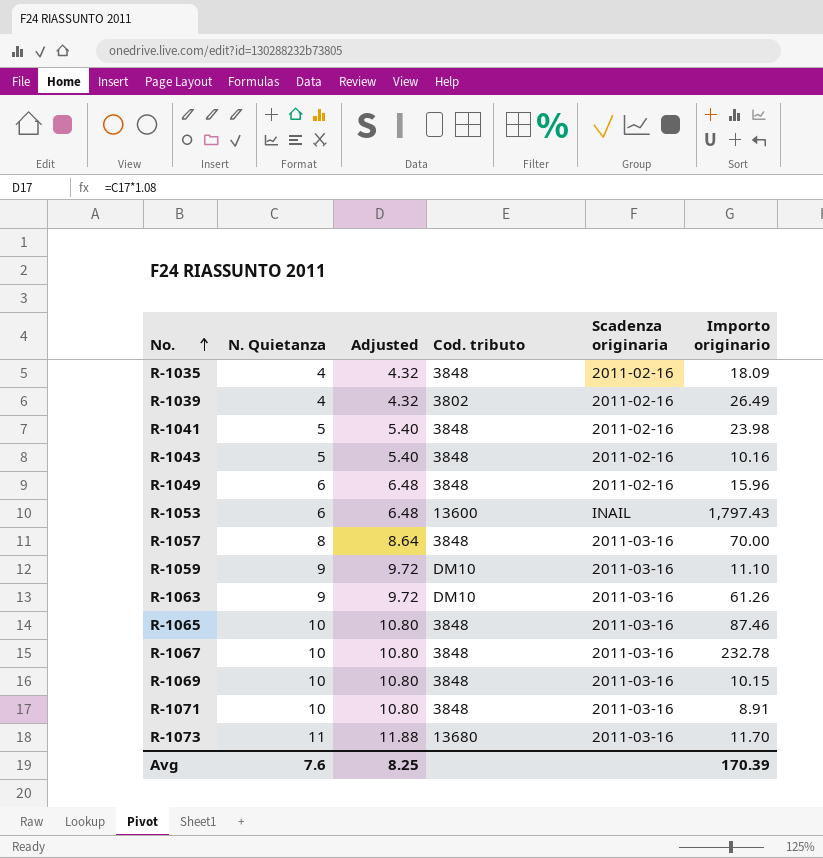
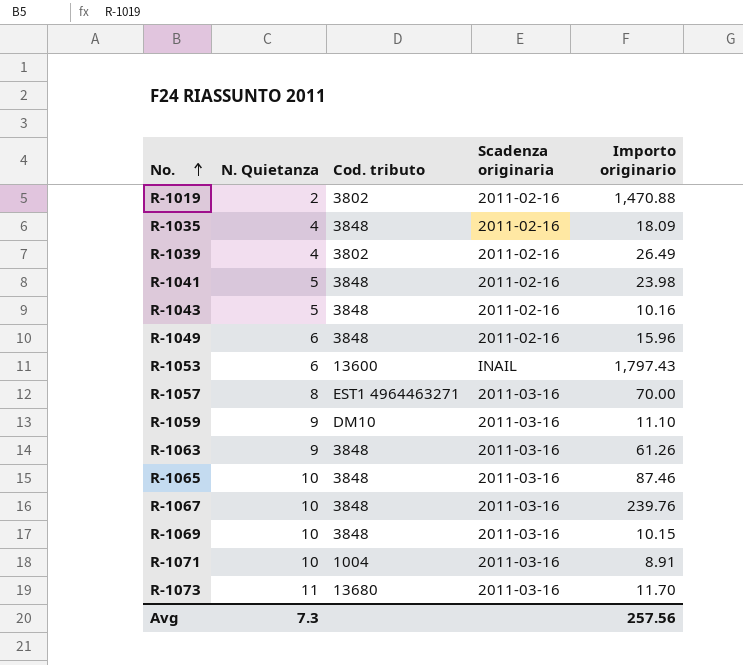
column Adjusted | formula: [N. Quietanza] * 1.08 -> none
row R-1019: none -> 2 | 3802 | 2011-02-16 | 1,470.88
R-1057 | Cod. tributo: 3848 -> EST1 4964463271
R-1063 | Cod. tributo: DM10 -> 3848
R-1067 | Importo originario: 232.78 -> 239.76
R-1071 | Cod. tributo: 3848 -> 1004
Avg | N. Quietanza: 7.6 -> 7.3
Avg | Importo originario: 170.39 -> 257.56

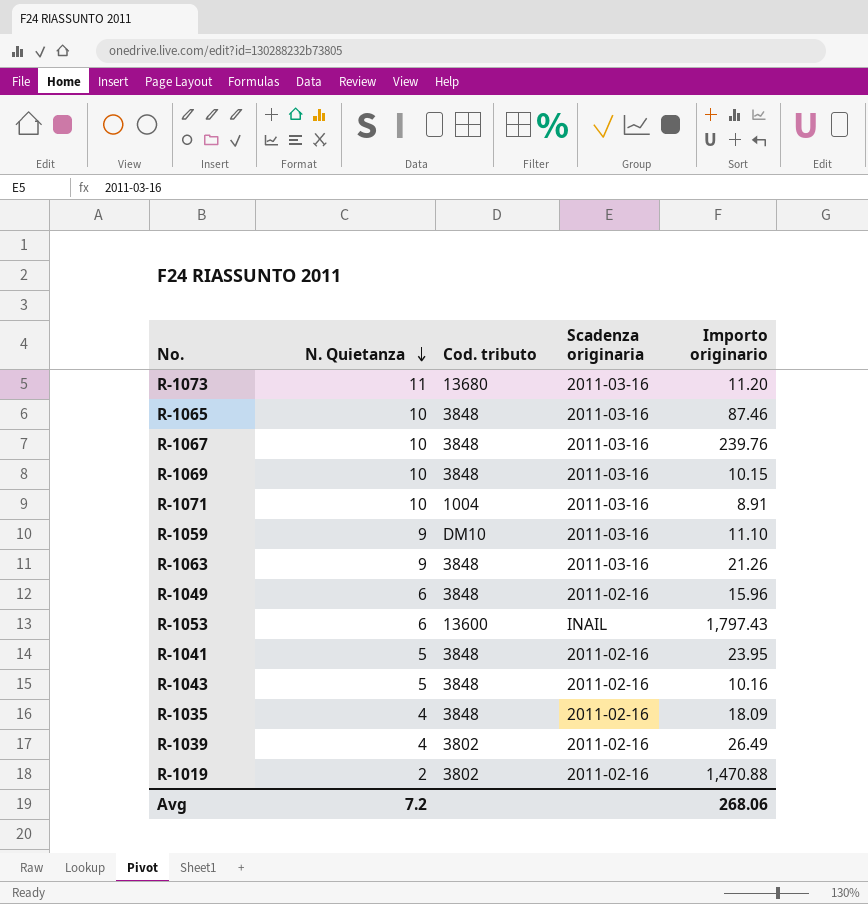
row order: No. ascending -> N. Quietanza descending
row R-1057: 8 | EST1 4964463271 | 2011-03-16 | 70.00 -> none
R-1073 | Importo originario: 11.70 -> 11.20
R-1063 | Importo originario: 61.26 -> 21.26
R-1041 | Importo originario: 23.98 -> 23.95
Avg | N. Quietanza: 7.3 -> 7.2
Avg | Importo originario: 257.56 -> 268.06

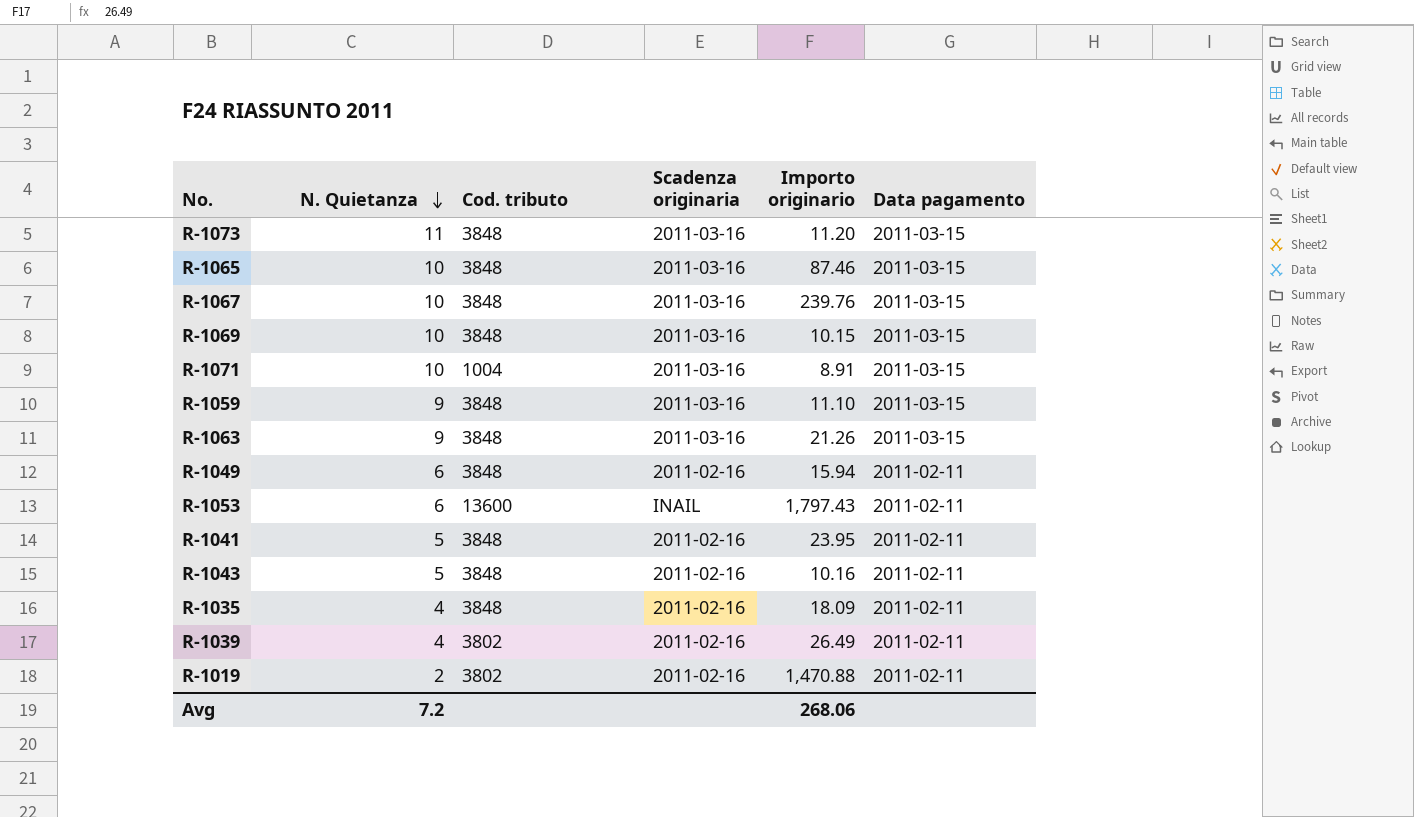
column Data pagamento | position: none -> 6
R-1073 | Cod. tributo: 13680 -> 3848
R-1059 | Cod. tributo: DM10 -> 3848
R-1049 | Importo originario: 15.96 -> 15.94

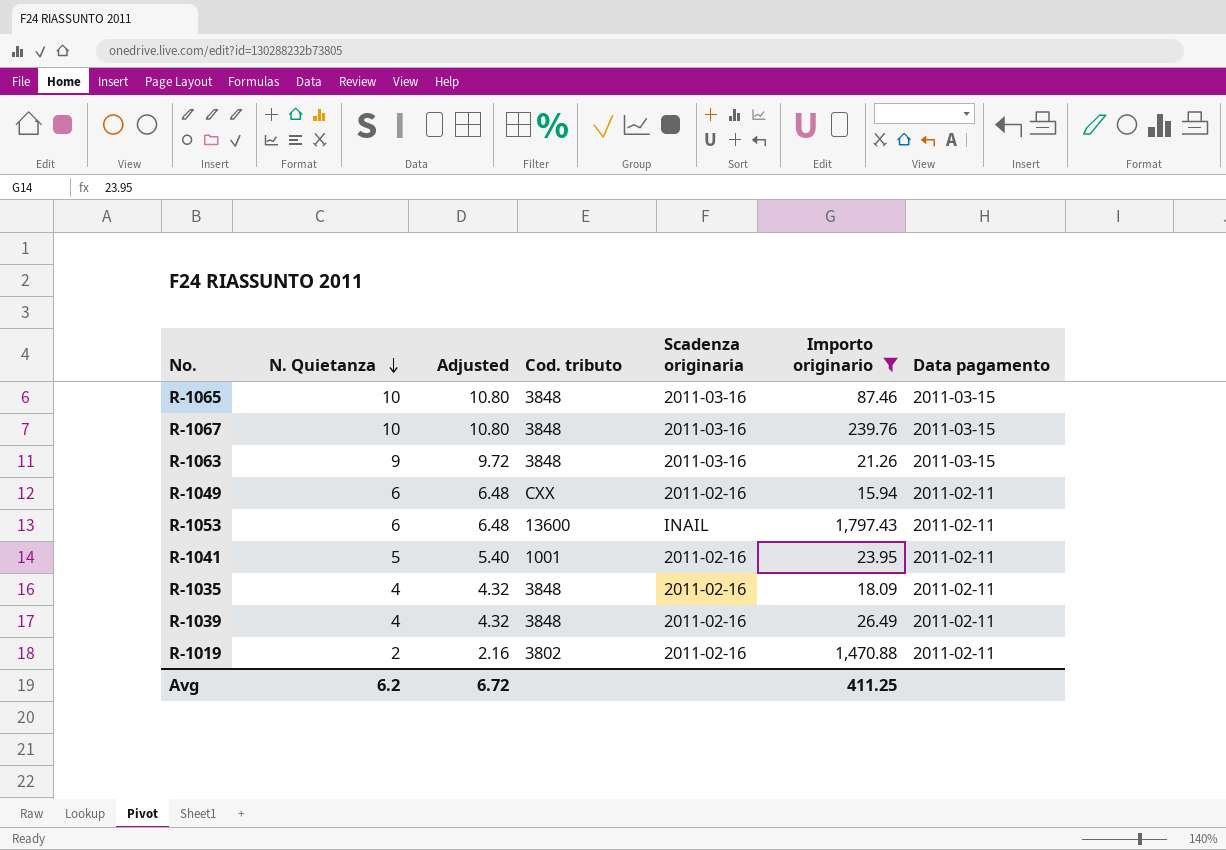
filter: none -> Importo originario >= 15.94
column Adjusted | formula: none -> [N. Quietanza] * 1.08
R-1049 | Cod. tributo: 3848 -> CXX
R-1041 | Cod. tributo: 3848 -> 1001
R-1039 | Cod. tributo: 3802 -> 3848
Avg | N. Quietanza: 7.2 -> 6.2
Avg | Importo originario: 268.06 -> 411.25

